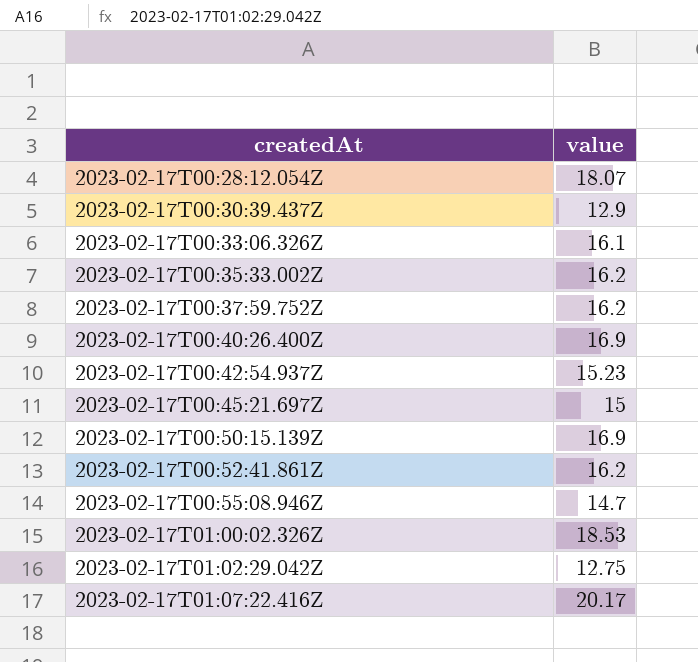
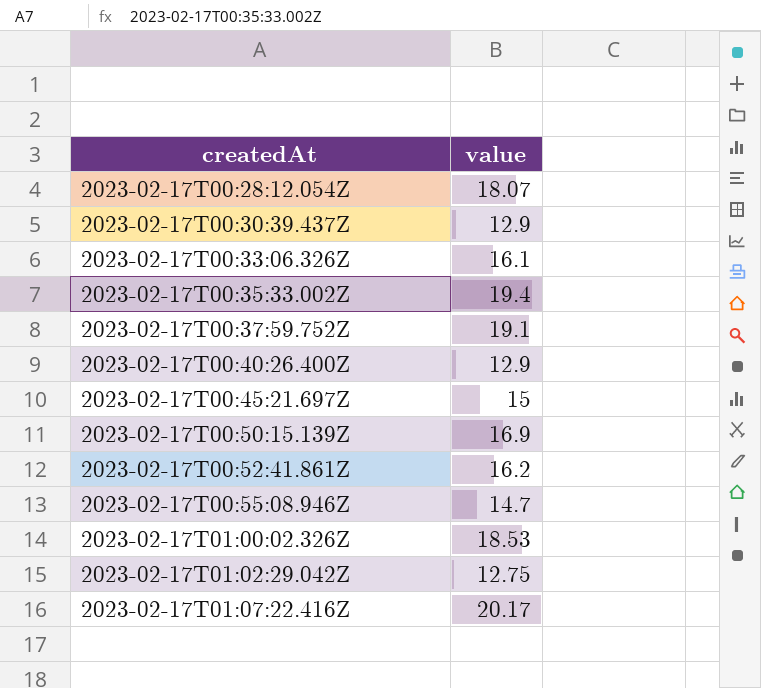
row 2023-02-17T00:42:54.937Z: 15.23 -> none
2023-02-17T00:35:33.002Z | value: 16.2 -> 19.4
2023-02-17T00:37:59.752Z | value: 16.2 -> 19.1
2023-02-17T00:40:26.400Z | value: 16.9 -> 12.9

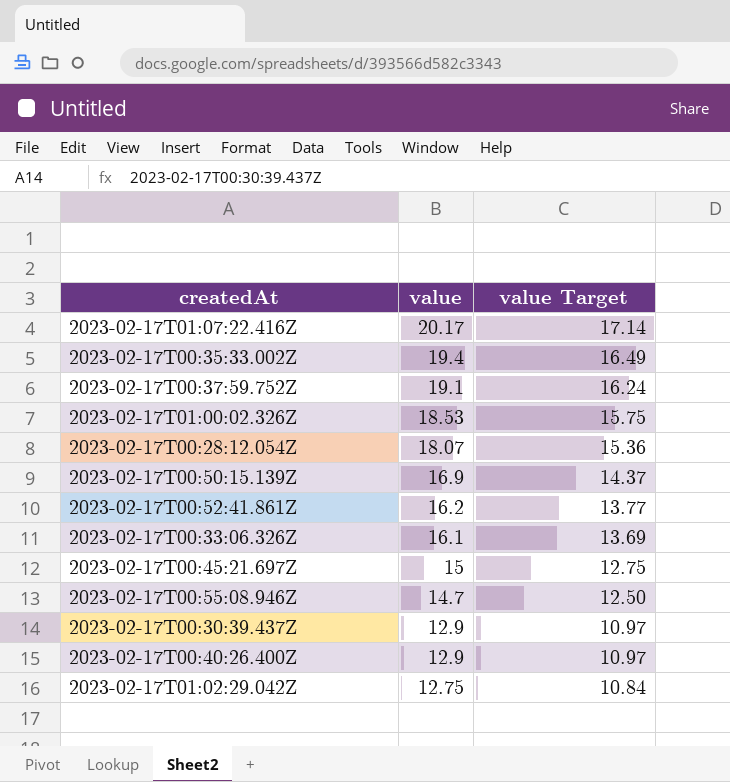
row order: createdAt ascending -> value descending
column value Target | formula: none -> [value] * 0.85

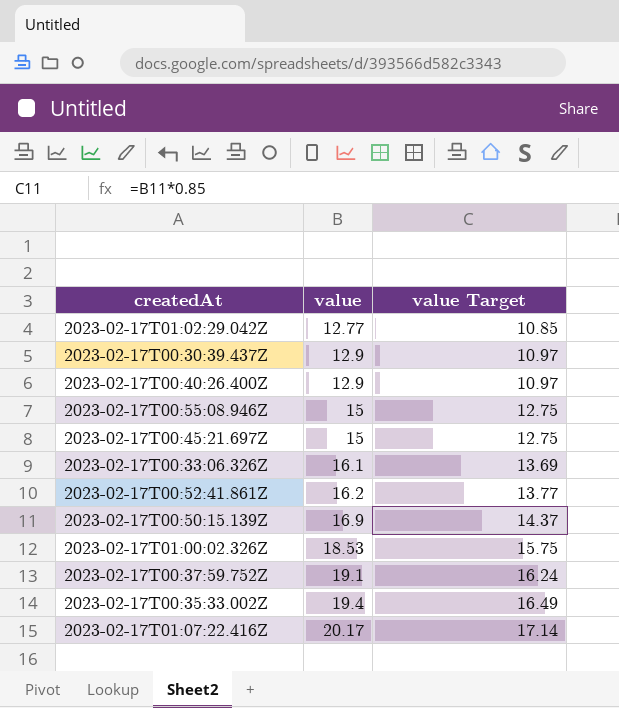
row order: value descending -> value ascending
row 2023-02-17T00:28:12.054Z: 18.07 | 15.36 -> none
2023-02-17T01:02:29.042Z | value: 12.75 -> 12.77
2023-02-17T01:02:29.042Z | value Target: 10.84 -> 10.85
2023-02-17T00:55:08.946Z | value: 14.7 -> 15
2023-02-17T00:55:08.946Z | value Target: 12.50 -> 12.75

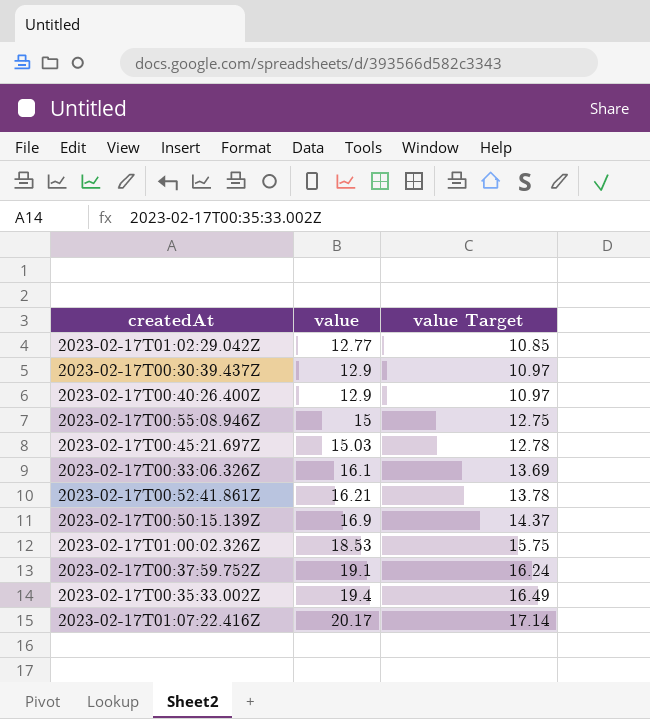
2023-02-17T00:45:21.697Z | value: 15 -> 15.03
2023-02-17T00:45:21.697Z | value Target: 12.75 -> 12.78
2023-02-17T00:52:41.861Z | value: 16.2 -> 16.21
2023-02-17T00:52:41.861Z | value Target: 13.77 -> 13.78

